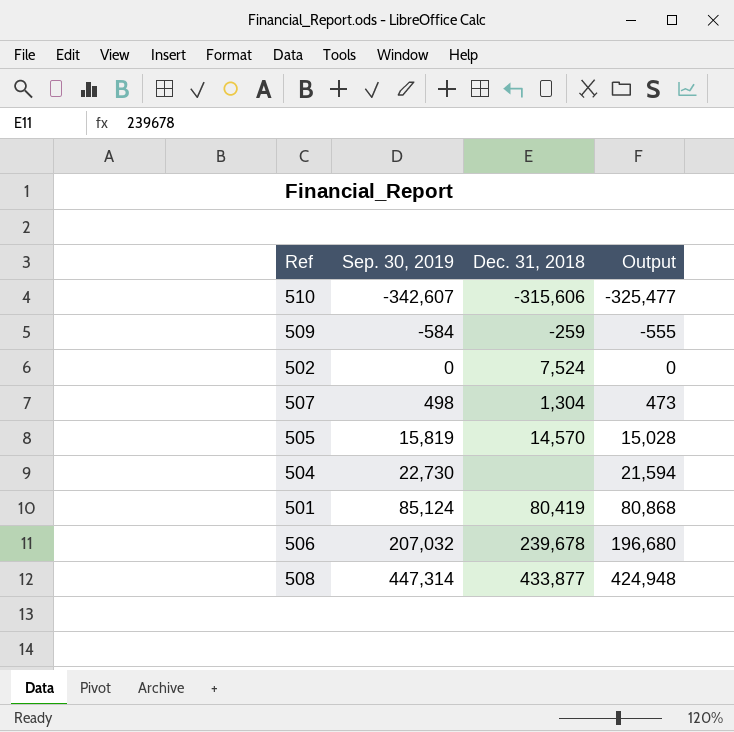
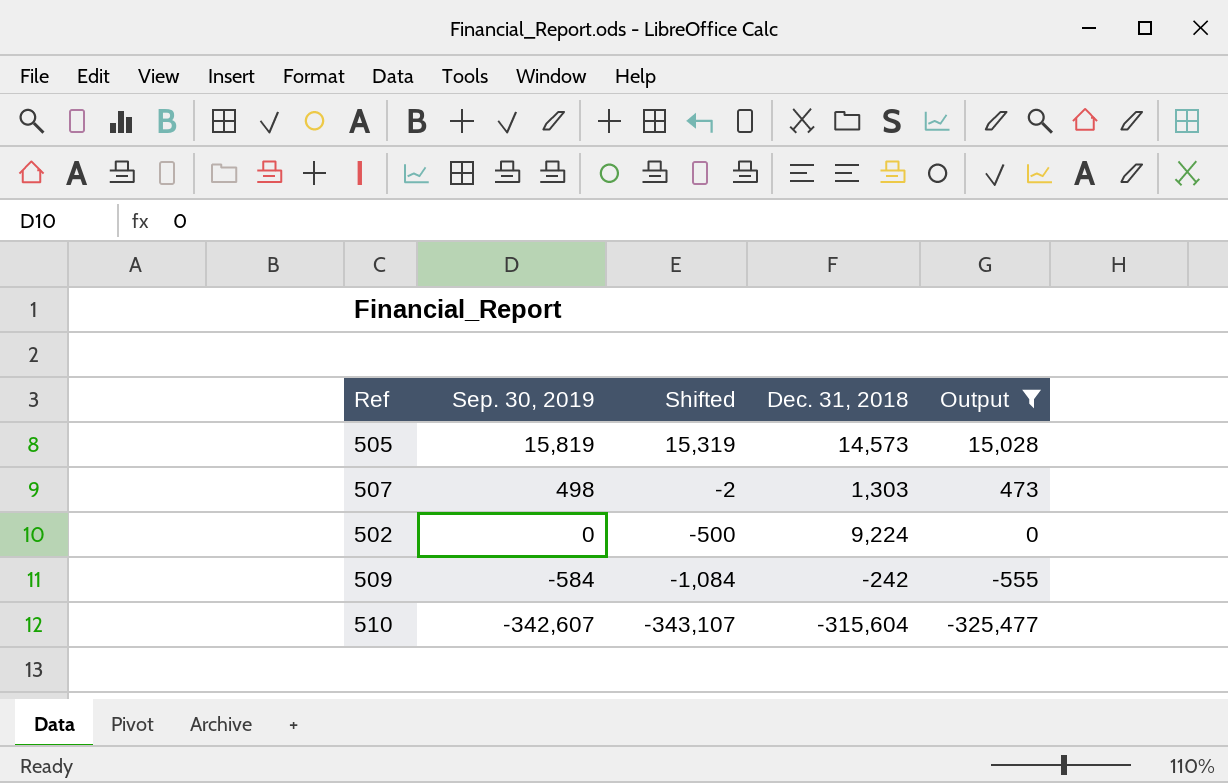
filter: none -> Output <= 15,028
row order: Sep. 30, 2019 ascending -> Sep. 30, 2019 descending
column Shifted | formula: none -> [Sep. 30, 2019] - 500
505 | Dec. 31, 2018: 14,570 -> 14,573
507 | Dec. 31, 2018: 1,304 -> 1,303
502 | Dec. 31, 2018: 7,524 -> 9,224
509 | Dec. 31, 2018: -259 -> -242
510 | Dec. 31, 2018: -315,606 -> -315,604

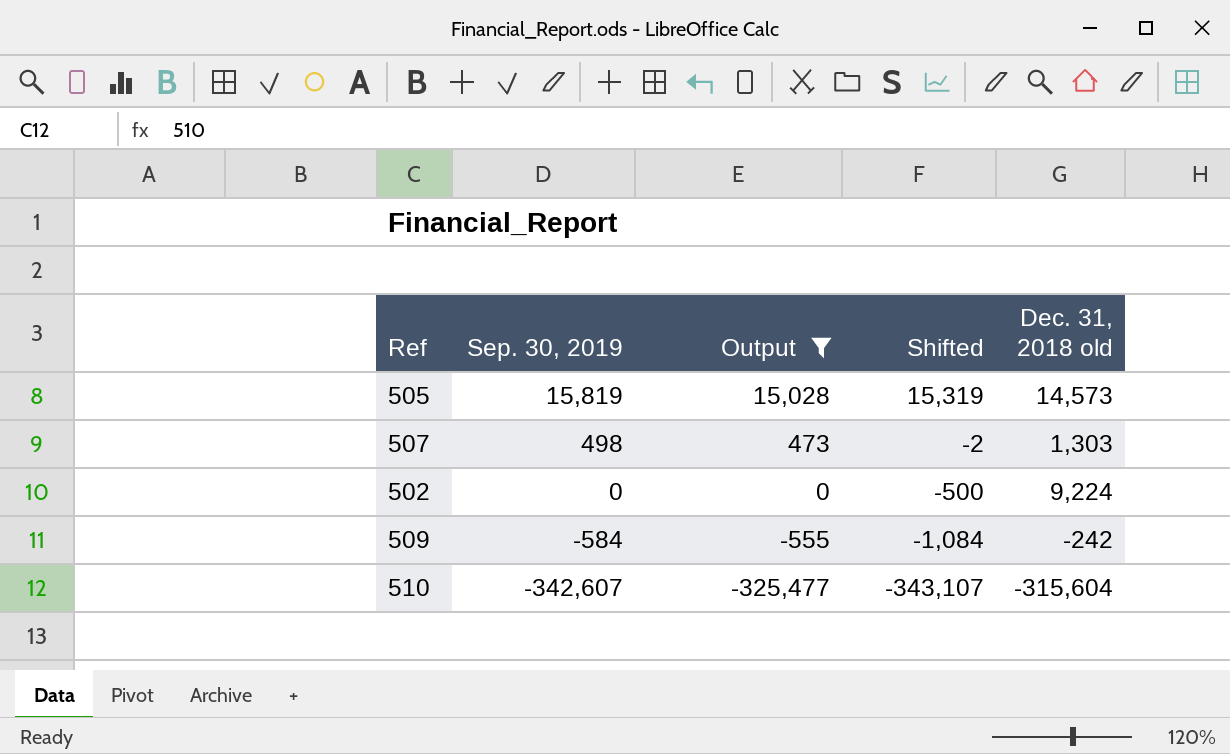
column Output | position: 5 -> 3
column name: Dec. 31, 2018 -> Dec. 31, 2018 old

